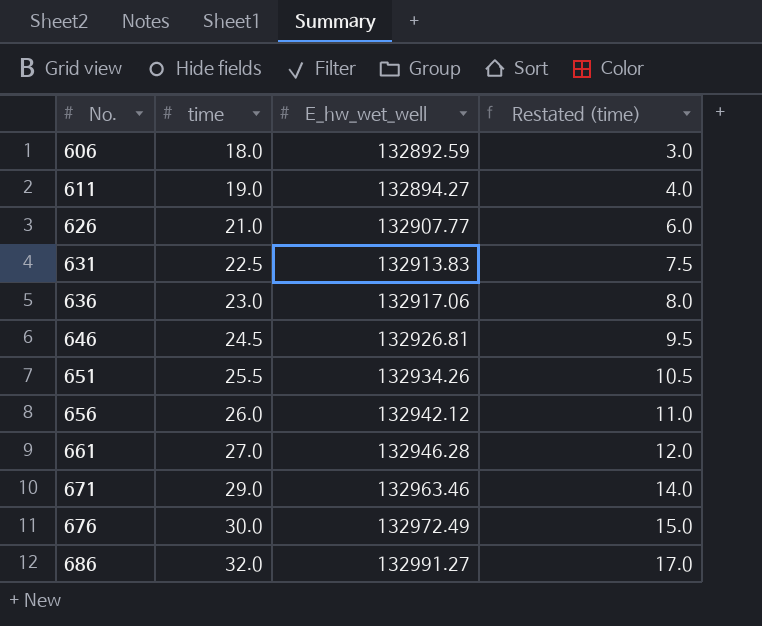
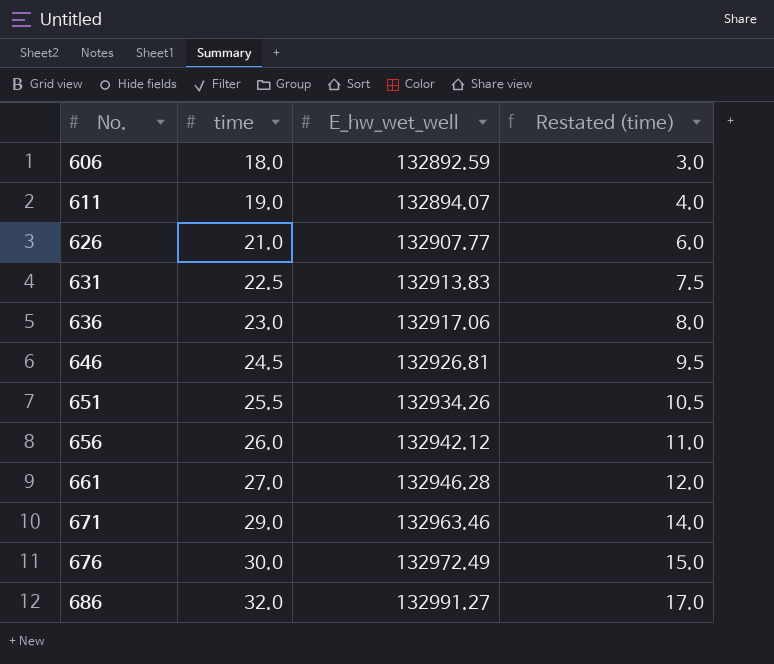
611 | E_hw_wet_well: 132894.27 -> 132894.07

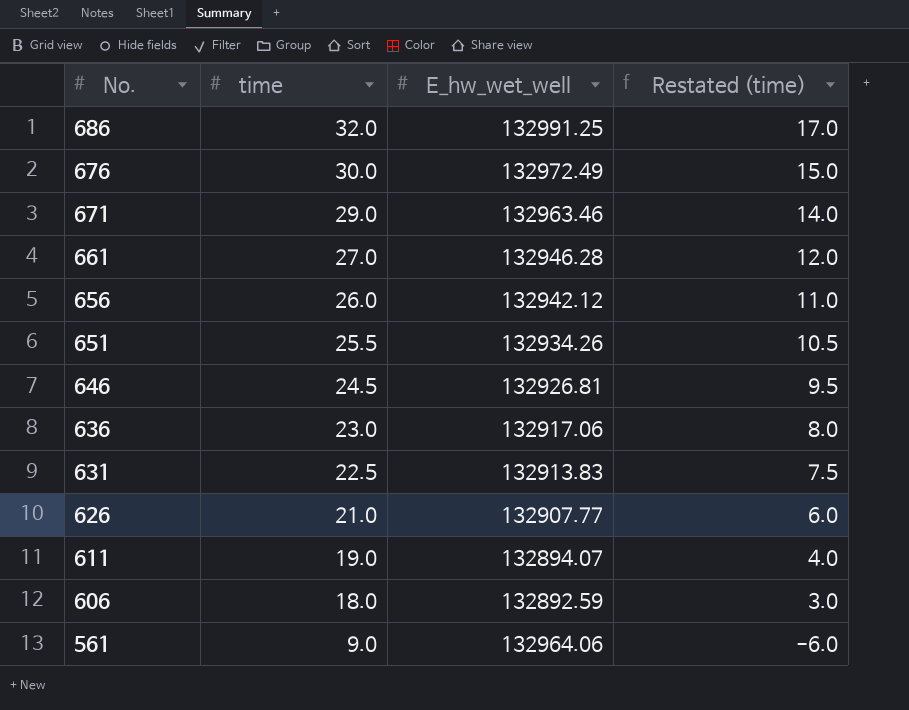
row order: No. ascending -> No. descending
686 | E_hw_wet_well: 132991.27 -> 132991.25
row 561: none -> 9.0 | 132964.06 | -6.0

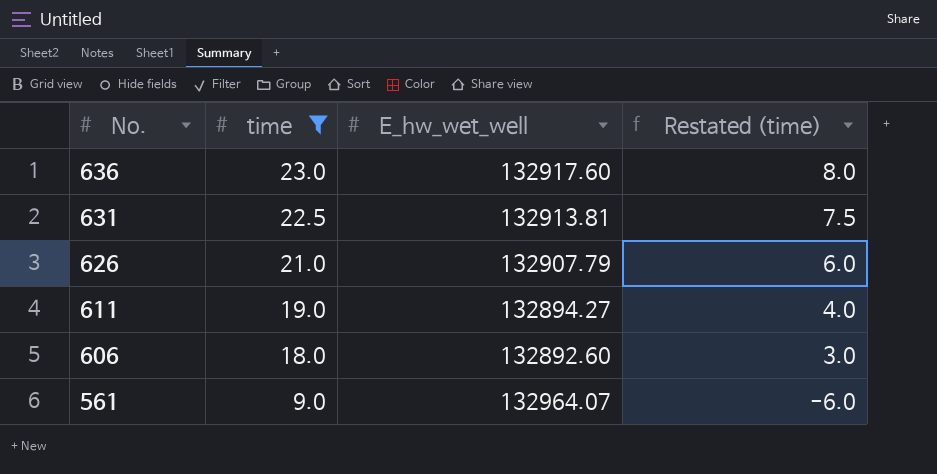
filter: none -> time <= 23.0
636 | E_hw_wet_well: 132917.06 -> 132917.60
631 | E_hw_wet_well: 132913.83 -> 132913.81
626 | E_hw_wet_well: 132907.77 -> 132907.79
611 | E_hw_wet_well: 132894.07 -> 132894.27
606 | E_hw_wet_well: 132892.59 -> 132892.60
561 | E_hw_wet_well: 132964.06 -> 132964.07

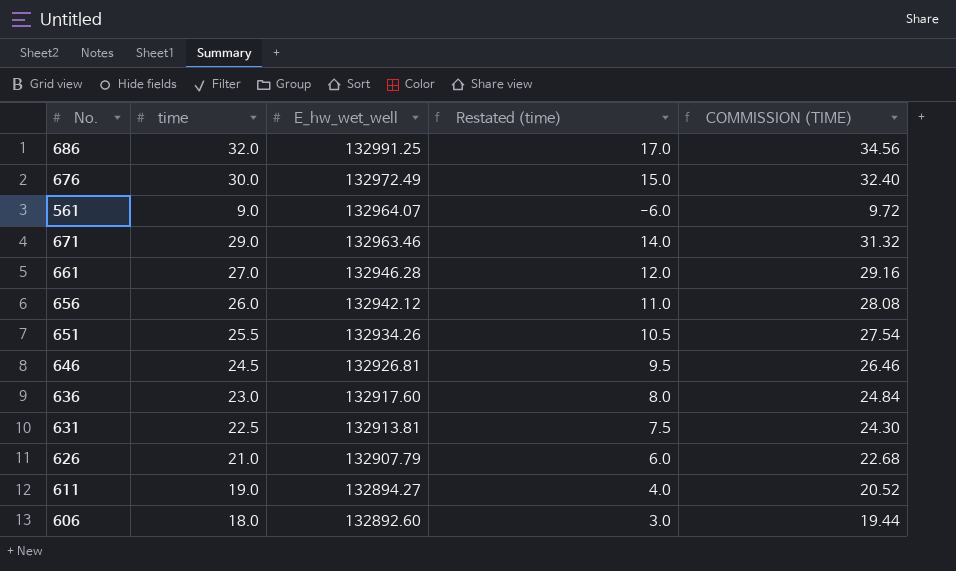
filter: time <= 23.0 -> none
row order: No. descending -> E_hw_wet_well descending
column COMMISSION (TIME) | formula: none -> [time] * 1.08

